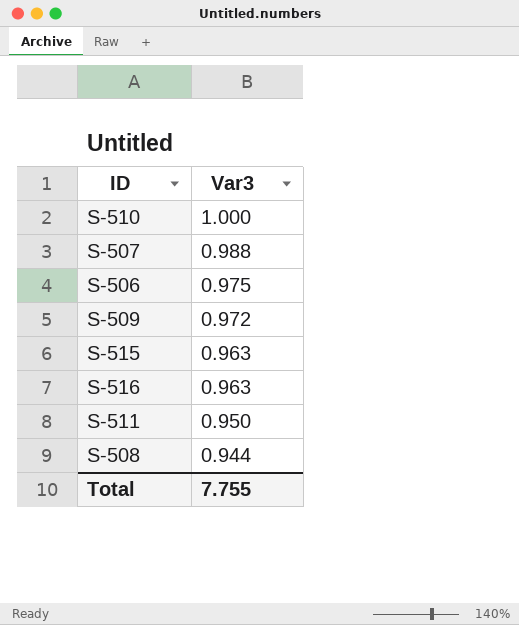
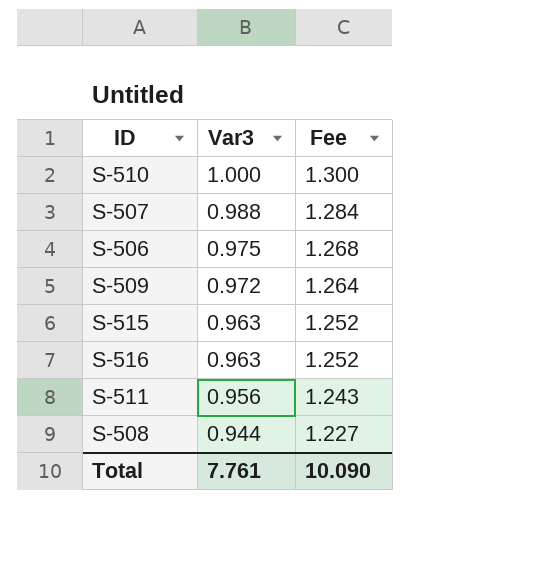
column Fee | formula: none -> [Var3] * 1.3
S-511 | Var3: 0.950 -> 0.956
Total | Var3: 7.755 -> 7.761

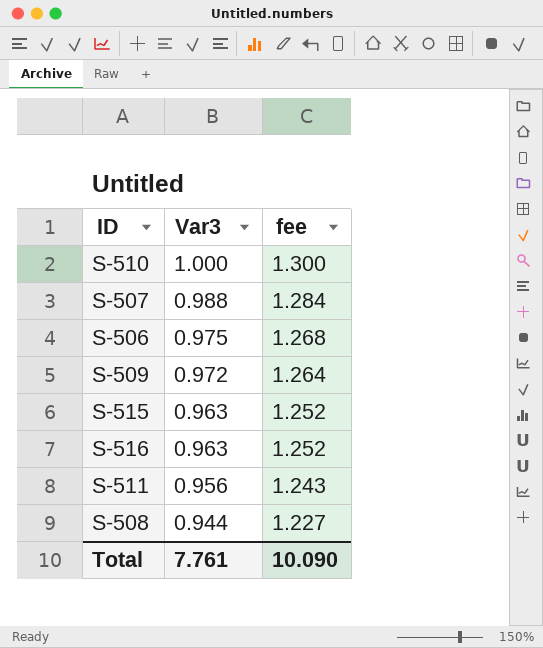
column name: Fee -> fee

